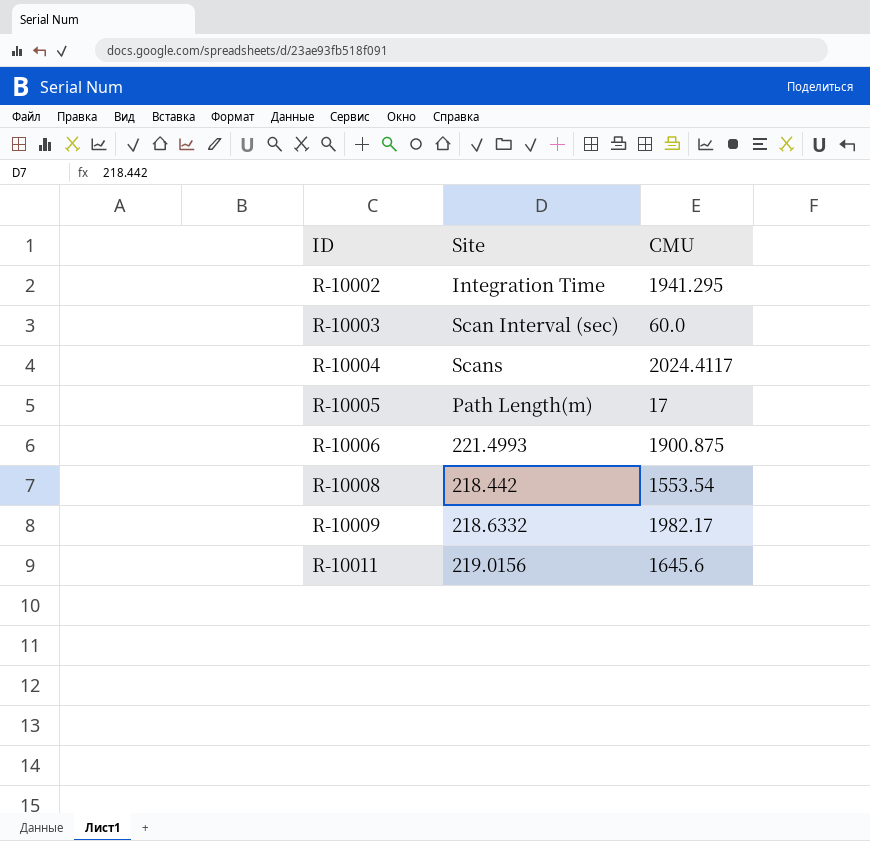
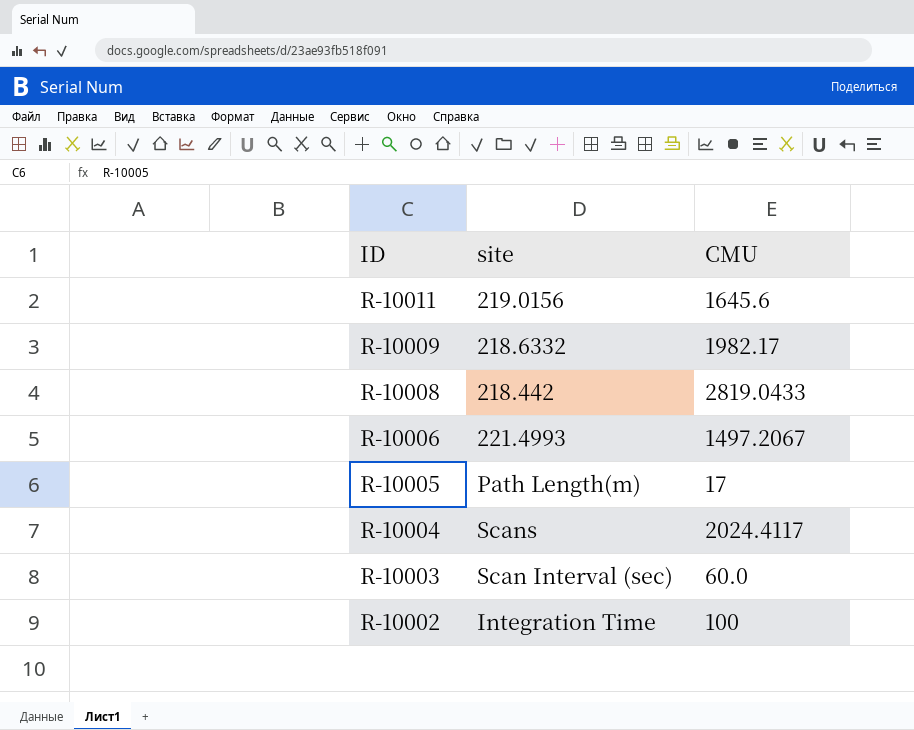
row order: ID ascending -> ID descending
column name: Site -> site
R-10008 | CMU: 1553.54 -> 2819.0433
R-10006 | CMU: 1900.875 -> 1497.2067
R-10002 | CMU: 1941.295 -> 100

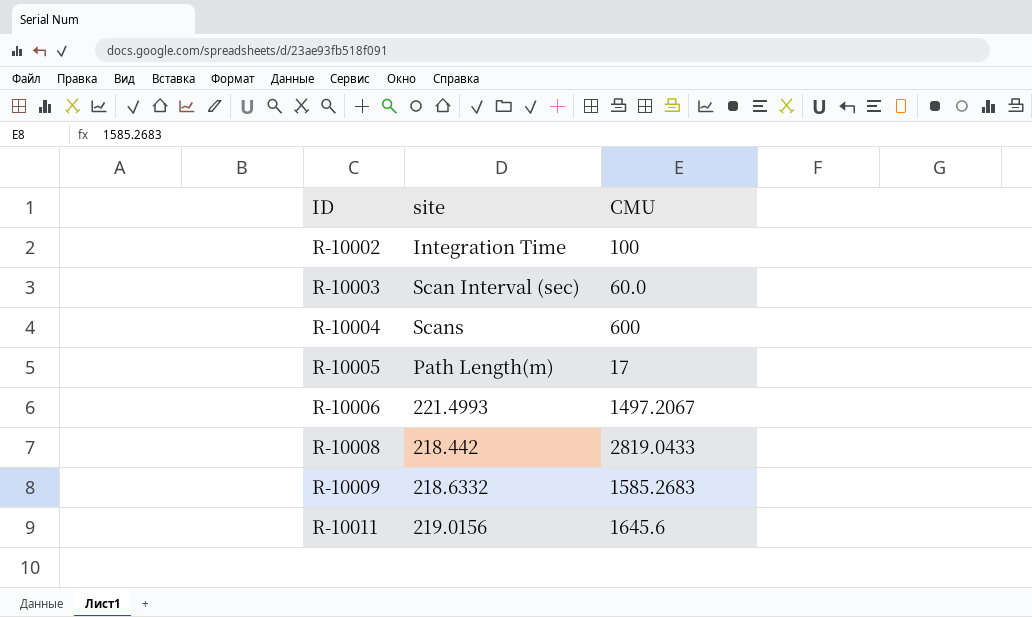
row order: ID descending -> ID ascending
R-10004 | CMU: 2024.4117 -> 600
R-10009 | CMU: 1982.17 -> 1585.2683

